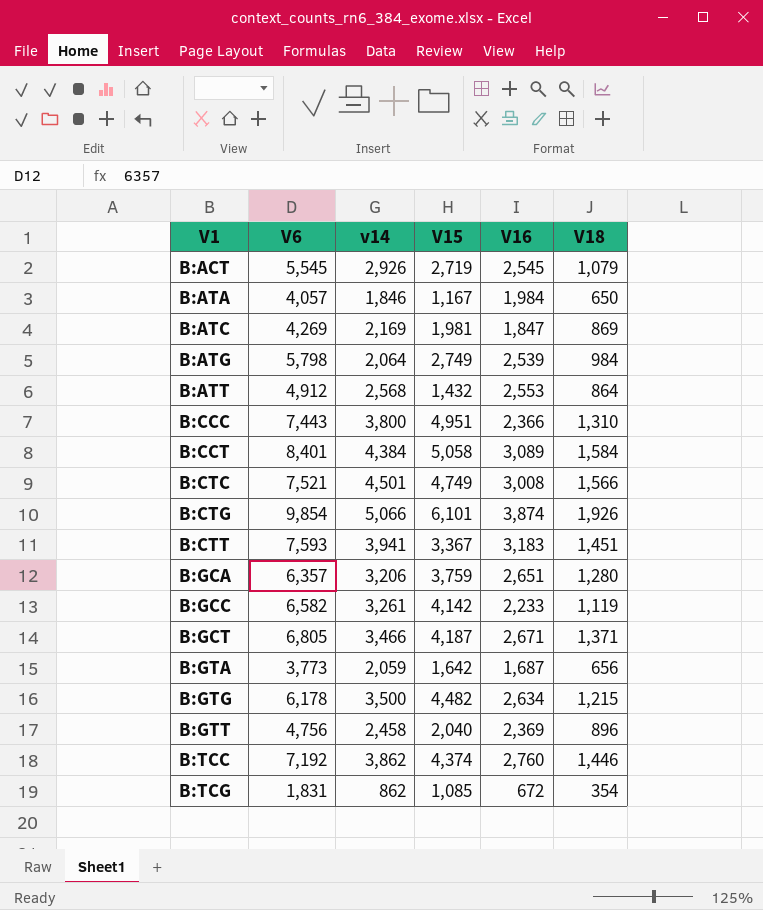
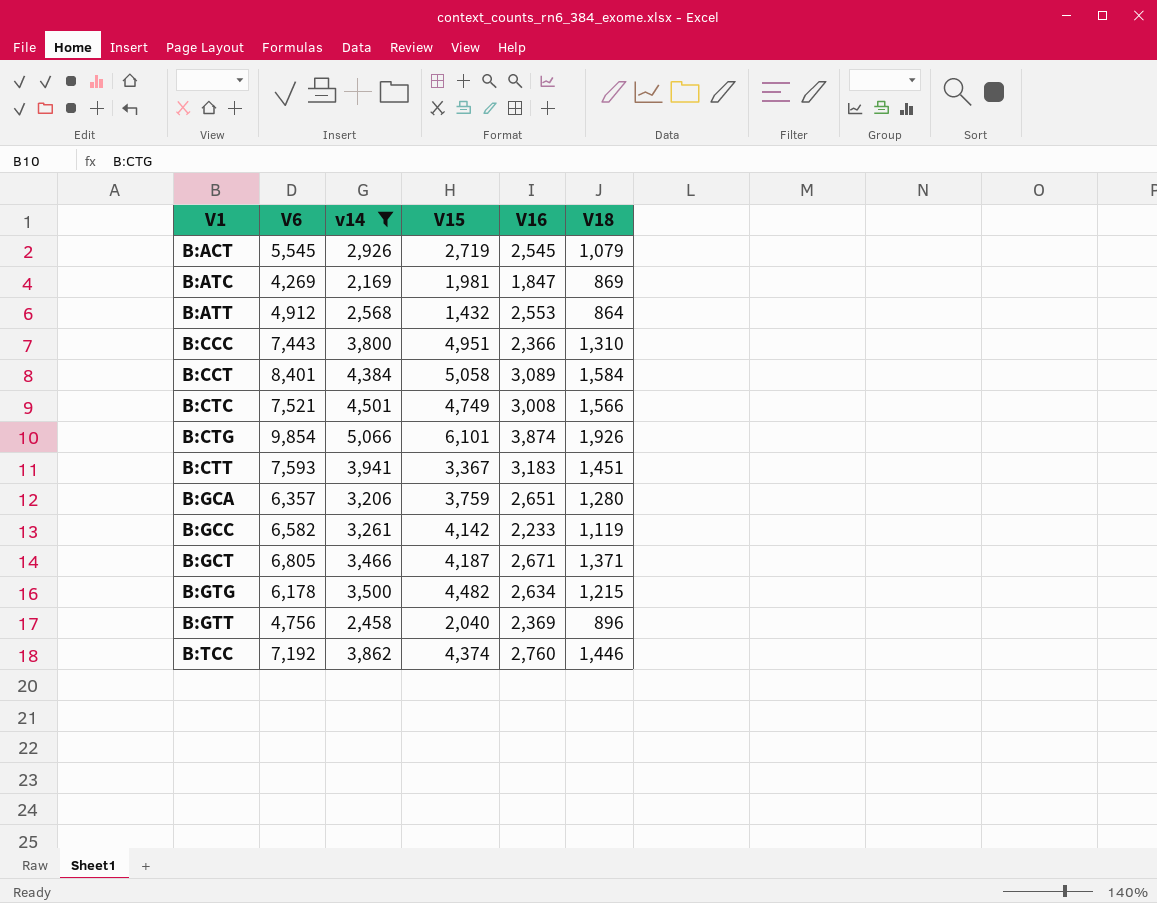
filter: none -> v14 >= 2,169

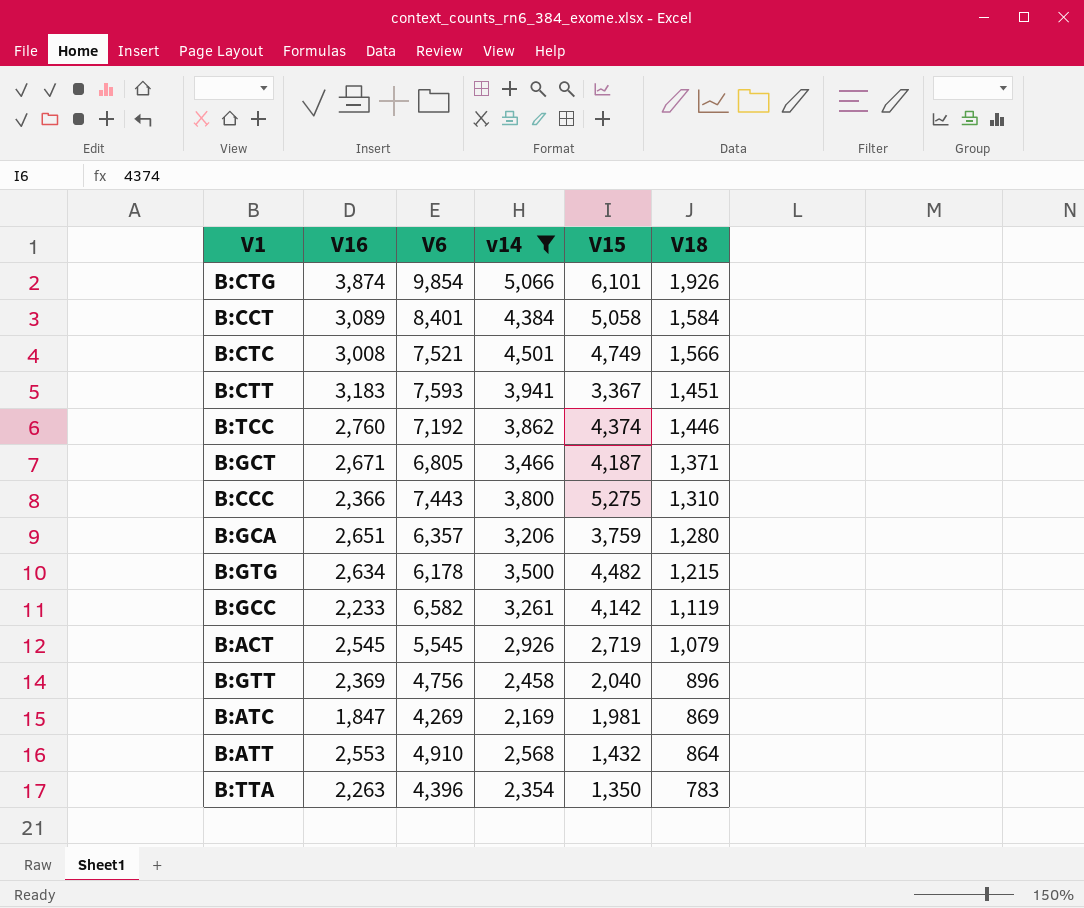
row order: V1 ascending -> V18 descending
column V16 | position: 5 -> 2
B:CCC | V15: 4,951 -> 5,275
B:ATT | V6: 4,912 -> 4,910
row B:TTA: none -> 2,263 | 4,396 | 2,354 | 1,350 | 783

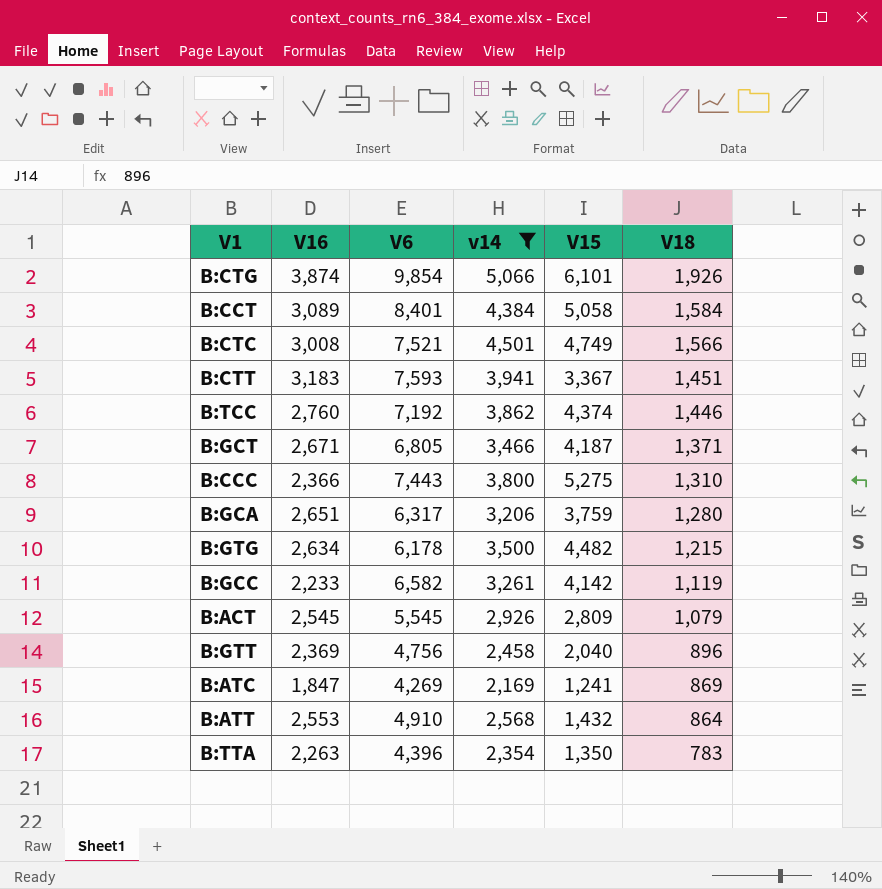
B:GCA | V6: 6,357 -> 6,317
B:ACT | V15: 2,719 -> 2,809
B:ATC | V15: 1,981 -> 1,241

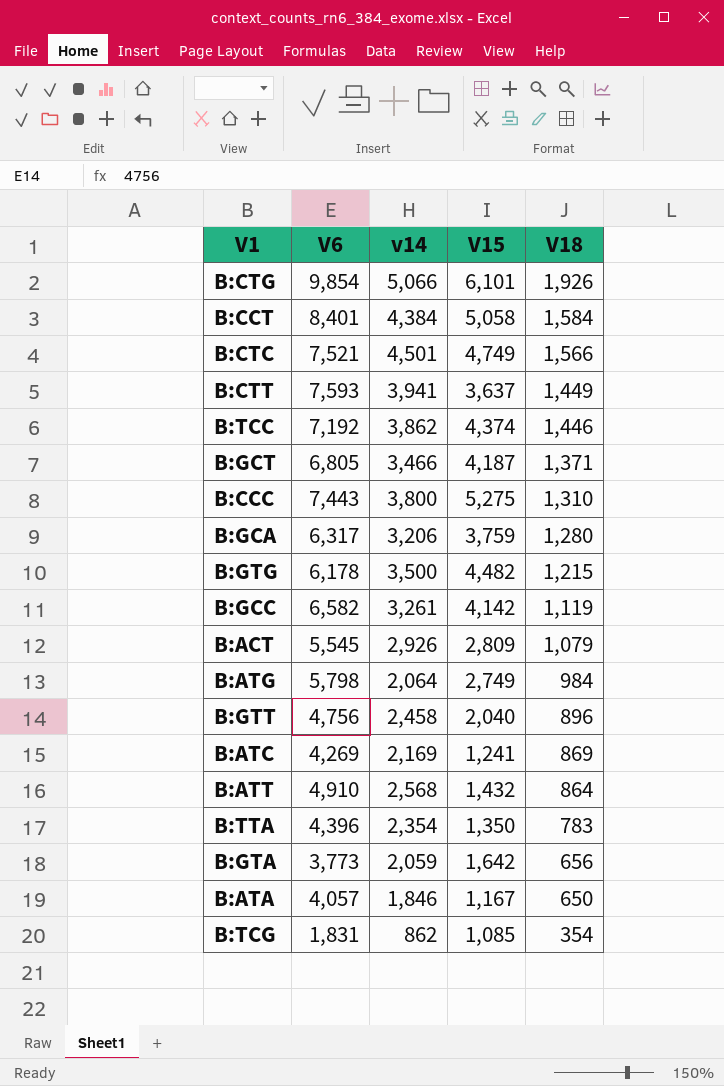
filter: v14 >= 2,169 -> none
column V16 | position: 2 -> none
B:CTT | V15: 3,367 -> 3,637
B:CTT | V18: 1,451 -> 1,449

